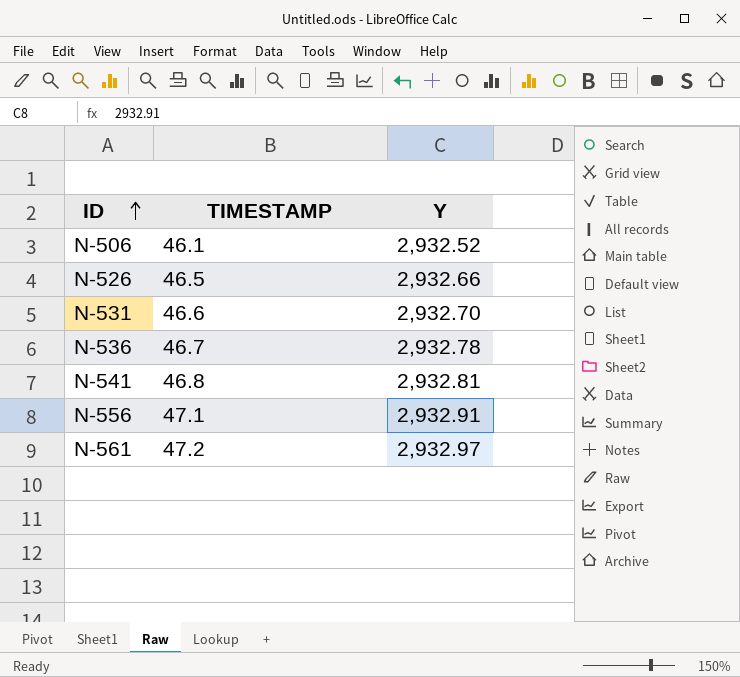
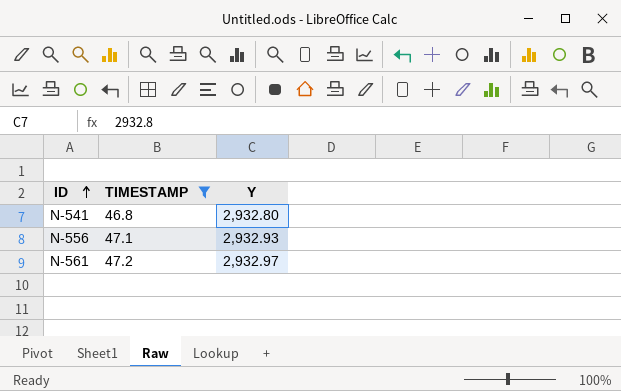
filter: none -> TIMESTAMP >= 46.8
N-541 | Y: 2,932.81 -> 2,932.80
N-556 | Y: 2,932.91 -> 2,932.93

